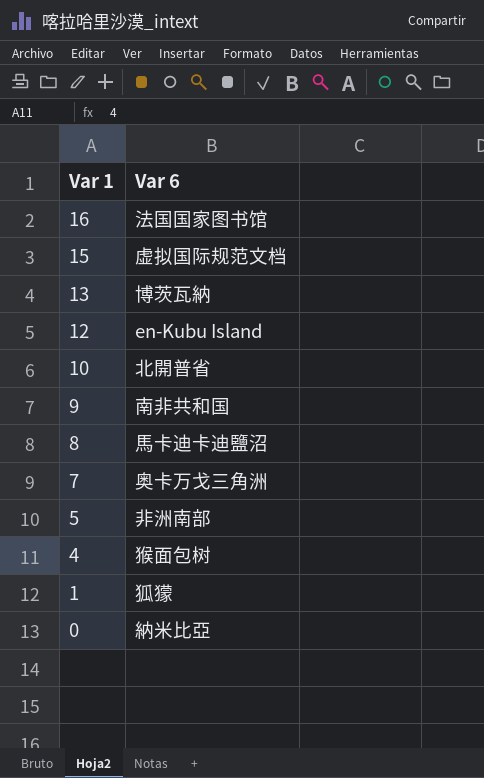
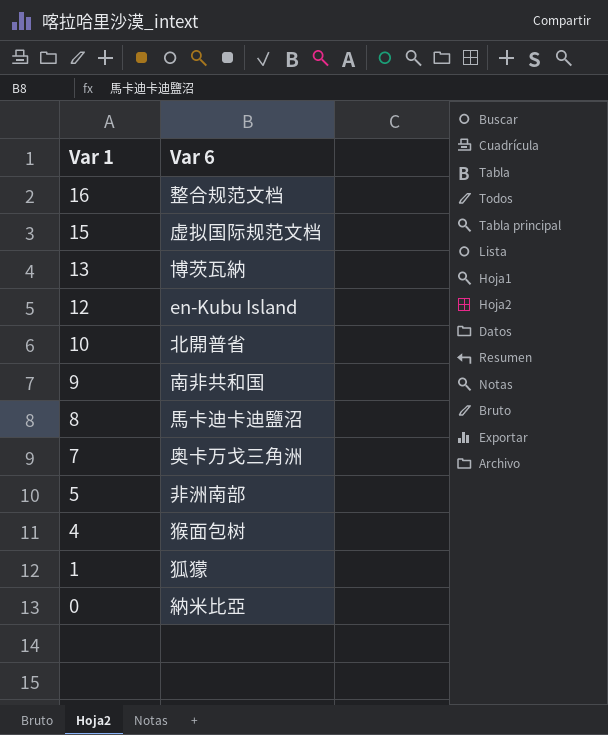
16 | Var 6: 法国国家图书馆 -> 整合规范文档

